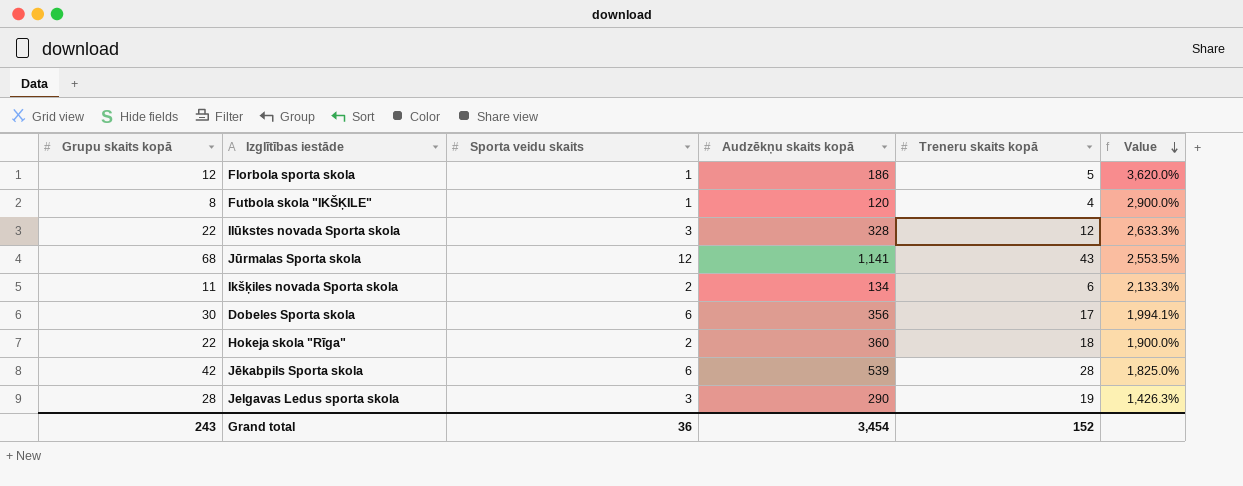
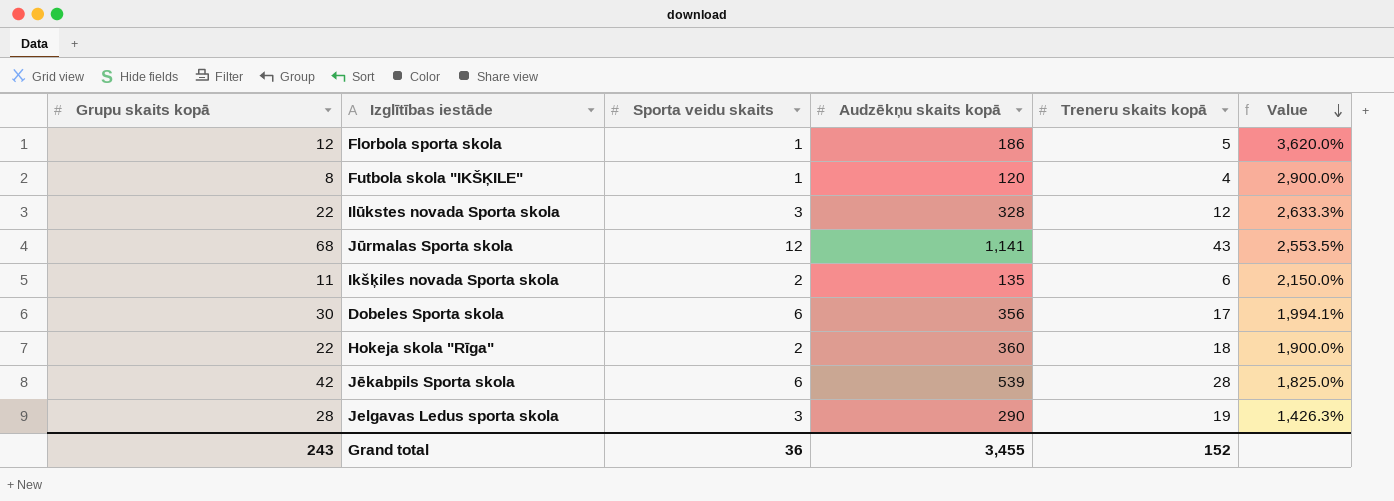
Ikšķiles novada Sporta skola | Audzēkņu skaits kopā: 134 -> 135
Ikšķiles novada Sporta skola | Value: 2,133.3% -> 2,150.0%
Grand total | Audzēkņu skaits kopā: 3,454 -> 3,455

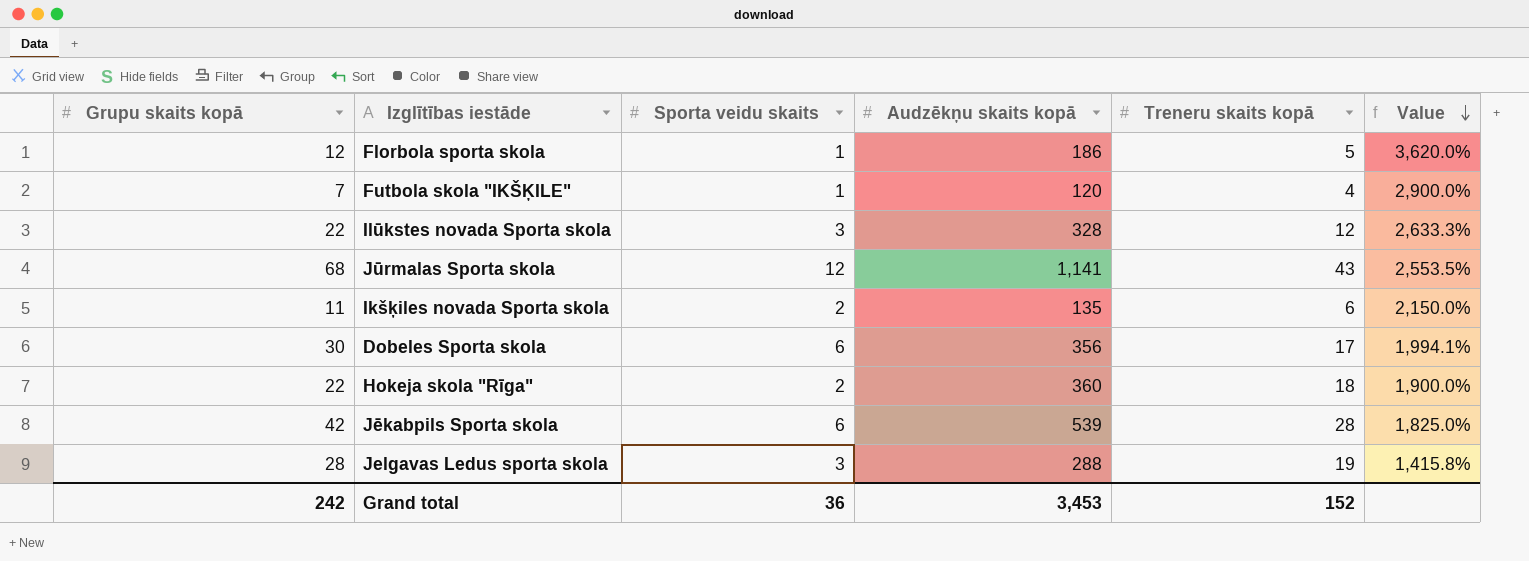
Futbola skola "IKŠĶILE" | Grupu skaits kopā: 8 -> 7
Jelgavas Ledus sporta skola | Audzēkņu skaits kopā: 290 -> 288
Jelgavas Ledus sporta skola | Value: 1,426.3% -> 1,415.8%
Grand total | Grupu skaits kopā: 243 -> 242
Grand total | Audzēkņu skaits kopā: 3,455 -> 3,453

